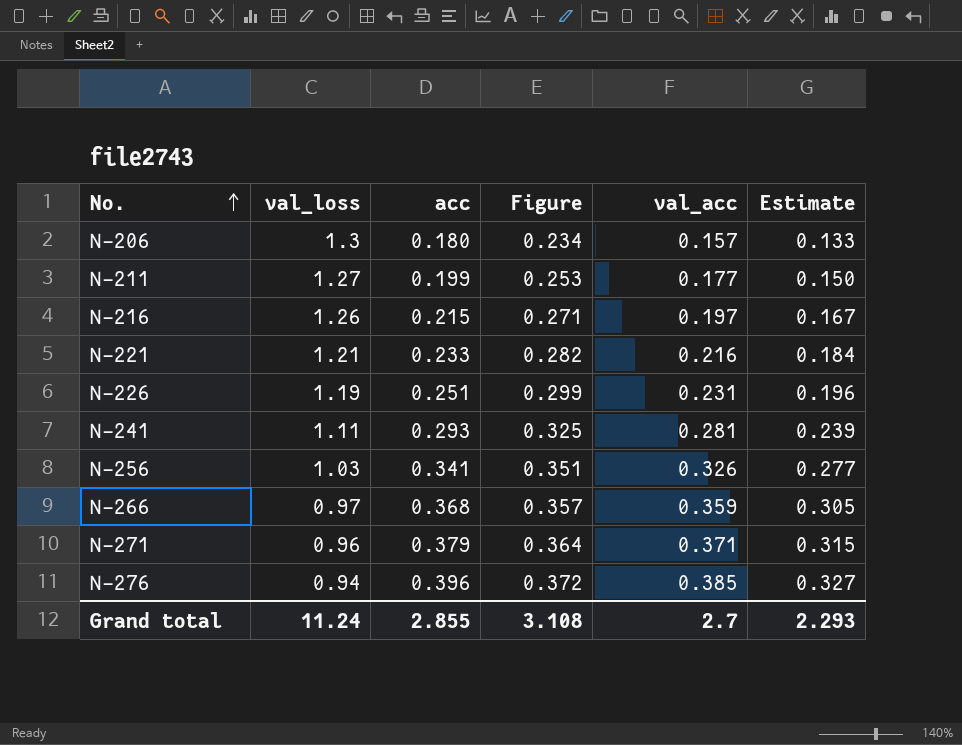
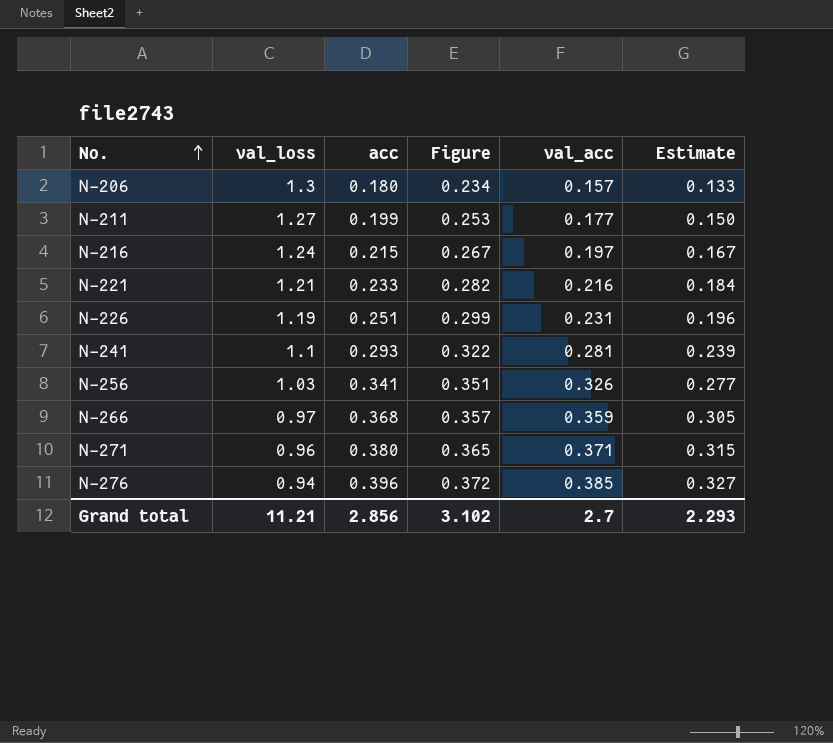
N-216 | val_loss: 1.26 -> 1.24
N-216 | Figure: 0.271 -> 0.267
N-241 | val_loss: 1.11 -> 1.1
N-241 | Figure: 0.325 -> 0.322
N-271 | acc: 0.379 -> 0.380
N-271 | Figure: 0.364 -> 0.365
Grand total | val_loss: 11.24 -> 11.21
Grand total | acc: 2.855 -> 2.856
Grand total | Figure: 3.108 -> 3.102

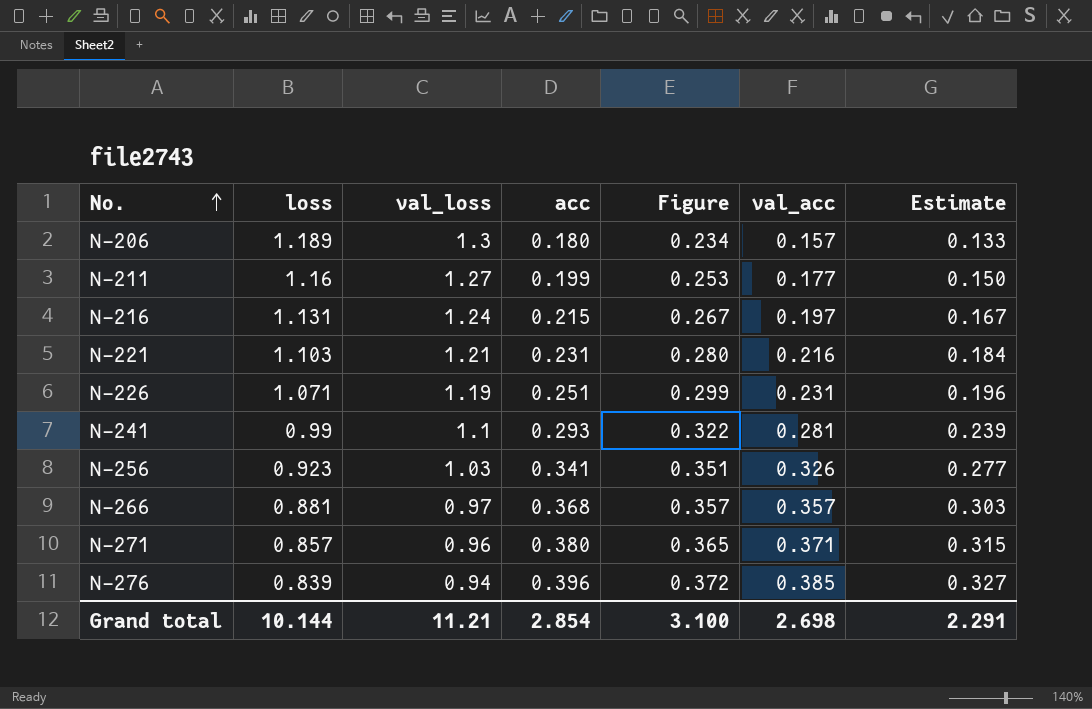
column loss | position: none -> 2
N-221 | acc: 0.233 -> 0.231
N-221 | Figure: 0.282 -> 0.280
N-266 | val_acc: 0.359 -> 0.357
N-266 | Estimate: 0.305 -> 0.303
Grand total | acc: 2.856 -> 2.854
Grand total | Figure: 3.102 -> 3.100
Grand total | val_acc: 2.7 -> 2.698
Grand total | Estimate: 2.293 -> 2.291

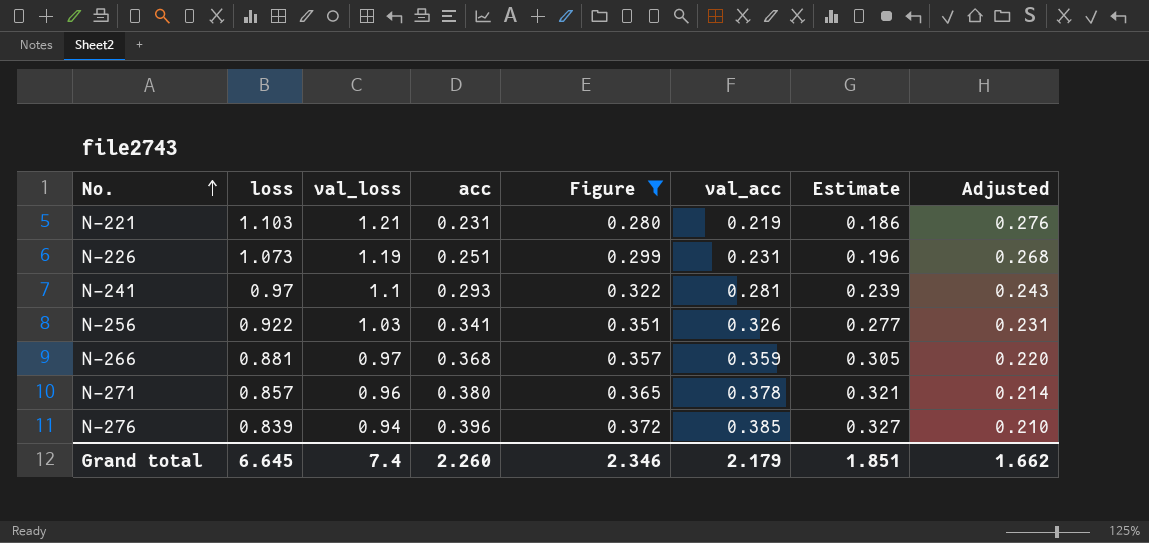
filter: none -> Figure >= 0.280
column Adjusted | formula: none -> [loss] * 0.25
N-221 | val_acc: 0.216 -> 0.219
N-221 | Estimate: 0.184 -> 0.186
N-226 | loss: 1.071 -> 1.073
N-241 | loss: 0.99 -> 0.97
N-256 | loss: 0.923 -> 0.922
N-266 | val_acc: 0.357 -> 0.359
N-266 | Estimate: 0.303 -> 0.305
N-271 | val_acc: 0.371 -> 0.378
N-271 | Estimate: 0.315 -> 0.321
Grand total | loss: 10.144 -> 6.645
Grand total | val_loss: 11.21 -> 7.4
Grand total | acc: 2.854 -> 2.260
Grand total | Figure: 3.100 -> 2.346
Grand total | val_acc: 2.698 -> 2.179
Grand total | Estimate: 2.291 -> 1.851

